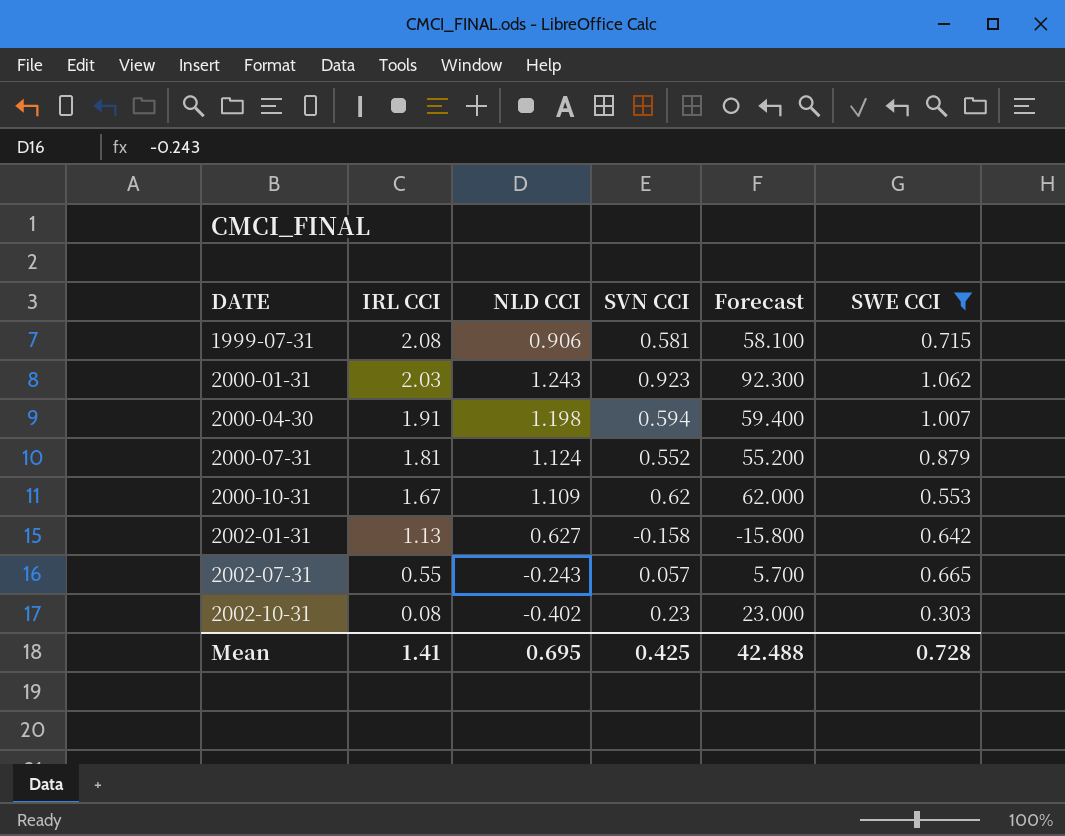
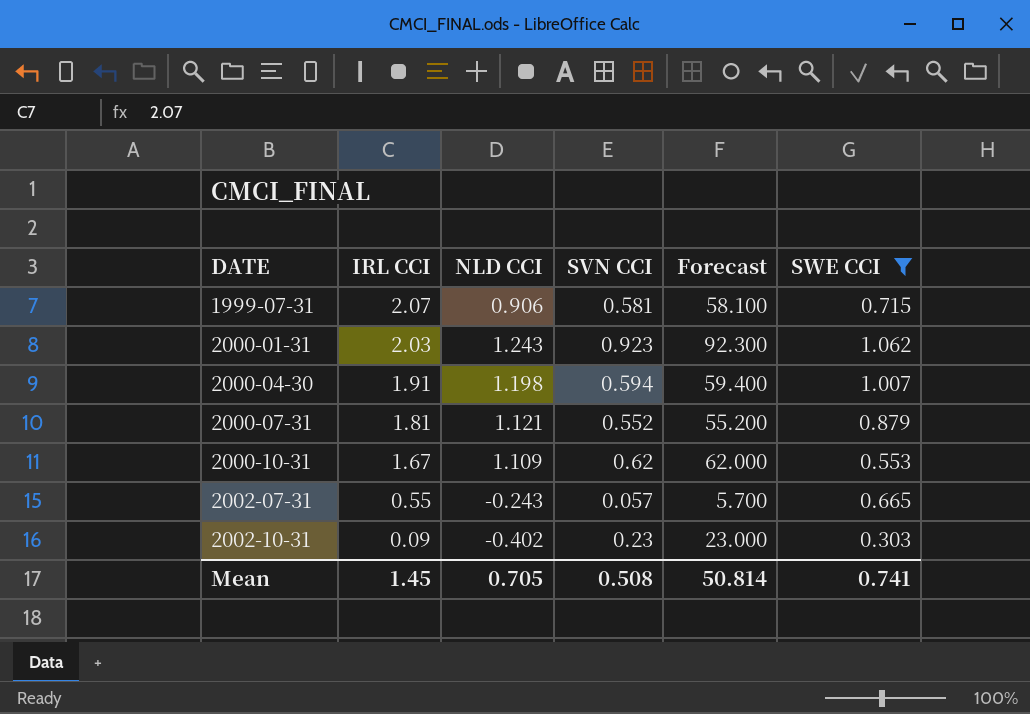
row 2002-01-31: 1.13 | 0.627 | -0.158 | -15.800 | 0.642 -> none
1999-07-31 | IRL CCI: 2.08 -> 2.07
2000-07-31 | NLD CCI: 1.124 -> 1.121
2002-10-31 | IRL CCI: 0.08 -> 0.09
Mean | IRL CCI: 1.41 -> 1.45
Mean | NLD CCI: 0.695 -> 0.705
Mean | SVN CCI: 0.425 -> 0.508
Mean | Forecast: 42.488 -> 50.814
Mean | SWE CCI: 0.728 -> 0.741

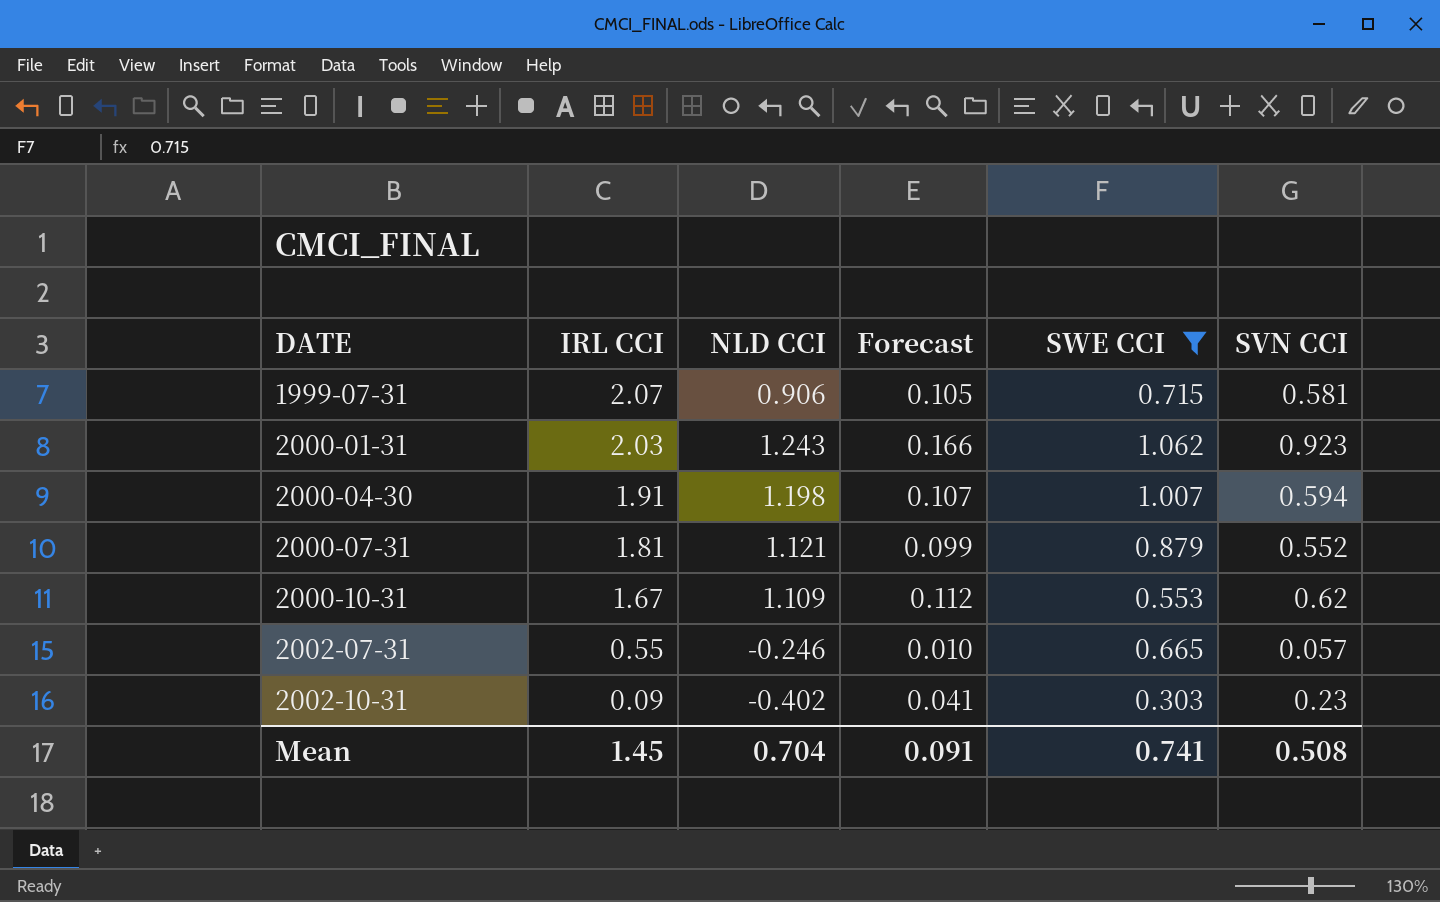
column Forecast | formula: [SVN CCI] * 100 -> [SVN CCI] * 0.18
column SVN CCI | position: 4 -> 6
2002-07-31 | NLD CCI: -0.243 -> -0.246
Mean | NLD CCI: 0.705 -> 0.704
Mean | Forecast: 50.814 -> 0.091

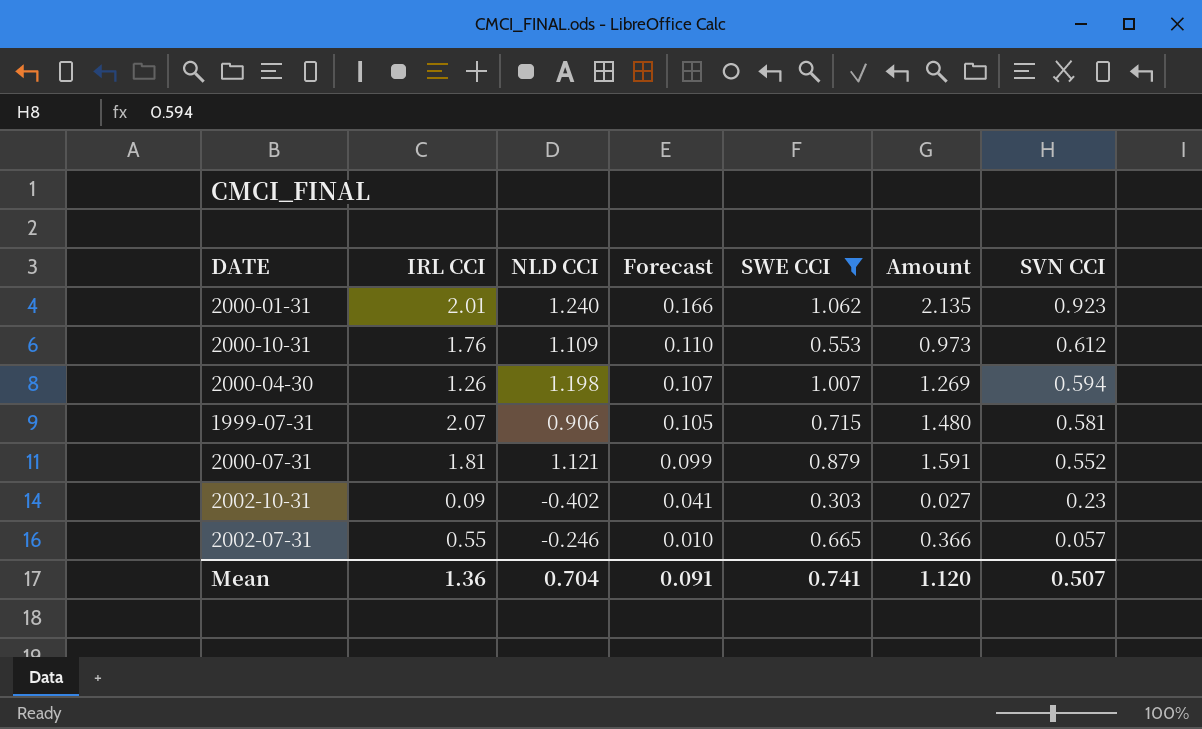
row order: DATE ascending -> Forecast descending
column Amount | formula: none -> [IRL CCI] * [SWE CCI]
2000-01-31 | IRL CCI: 2.03 -> 2.01
2000-01-31 | NLD CCI: 1.243 -> 1.240
2000-10-31 | IRL CCI: 1.67 -> 1.76
2000-10-31 | Forecast: 0.112 -> 0.110
2000-10-31 | SVN CCI: 0.62 -> 0.612
2000-04-30 | IRL CCI: 1.91 -> 1.26
Mean | IRL CCI: 1.45 -> 1.36
Mean | SVN CCI: 0.508 -> 0.507

